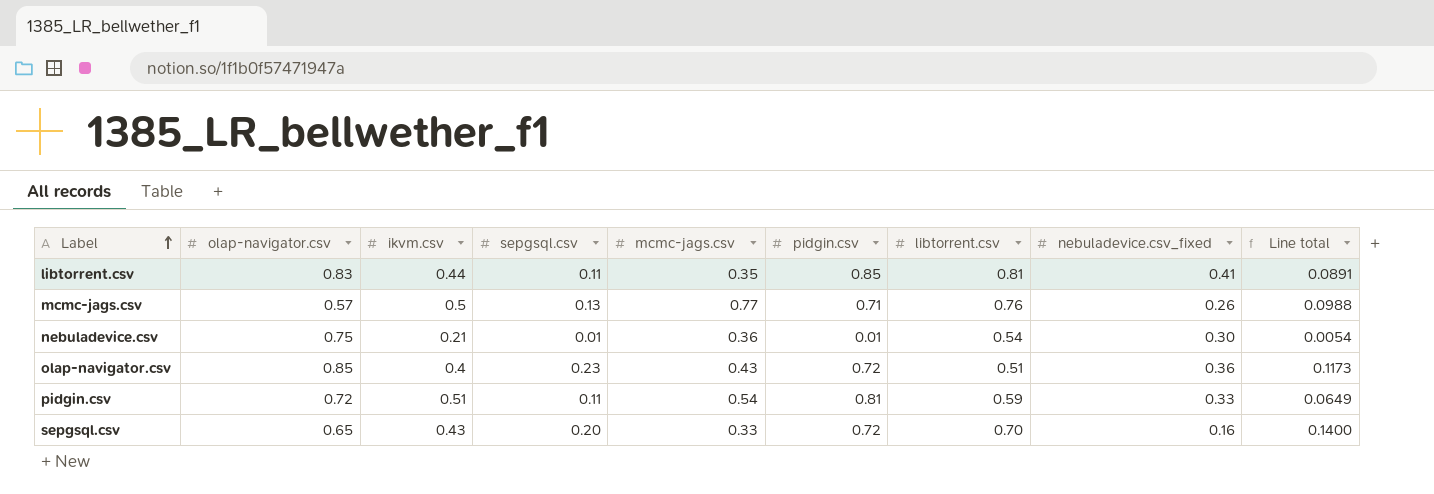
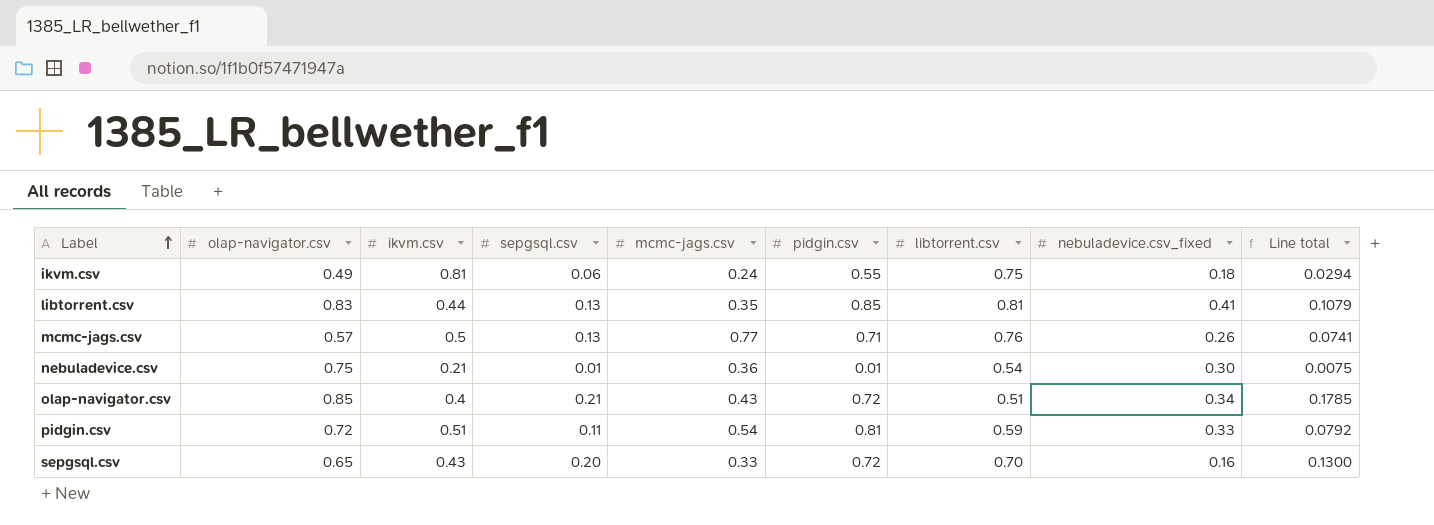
column Line total | formula: [sepgsql.csv] * [libtorrent.csv] -> [olap-navigator.csv] * [sepgsql.csv]
row ikvm.csv: none -> 0.49 | 0.81 | 0.06 | 0.24 | 0.55 | 0.75 | 0.18 | 0.0294
libtorrent.csv | sepgsql.csv: 0.11 -> 0.13
olap-navigator.csv | sepgsql.csv: 0.23 -> 0.21
olap-navigator.csv | nebuladevice.csv_fixed: 0.36 -> 0.34

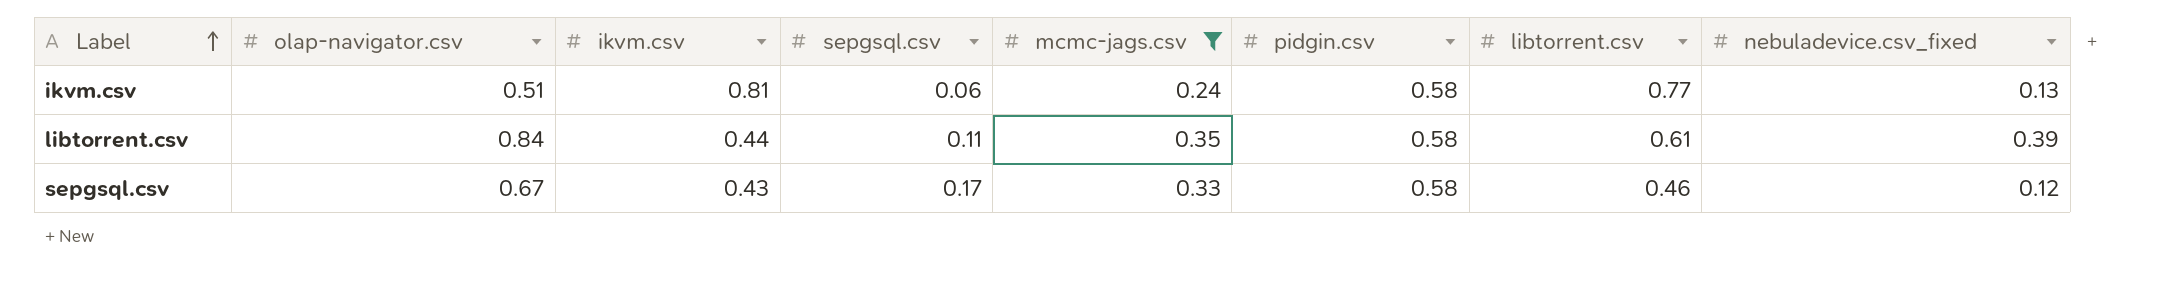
filter: none -> mcmc-jags.csv <= 0.35
column Line total | formula: [olap-navigator.csv] * [sepgsql.csv] -> none
ikvm.csv | olap-navigator.csv: 0.49 -> 0.51
ikvm.csv | pidgin.csv: 0.55 -> 0.58
ikvm.csv | libtorrent.csv: 0.75 -> 0.77
ikvm.csv | nebuladevice.csv_fixed: 0.18 -> 0.13
libtorrent.csv | olap-navigator.csv: 0.83 -> 0.84
libtorrent.csv | sepgsql.csv: 0.13 -> 0.11
libtorrent.csv | pidgin.csv: 0.85 -> 0.58
libtorrent.csv | libtorrent.csv: 0.81 -> 0.61
libtorrent.csv | nebuladevice.csv_fixed: 0.41 -> 0.39
sepgsql.csv | olap-navigator.csv: 0.65 -> 0.67
sepgsql.csv | sepgsql.csv: 0.20 -> 0.17
sepgsql.csv | pidgin.csv: 0.72 -> 0.58
sepgsql.csv | libtorrent.csv: 0.70 -> 0.46
sepgsql.csv | nebuladevice.csv_fixed: 0.16 -> 0.12

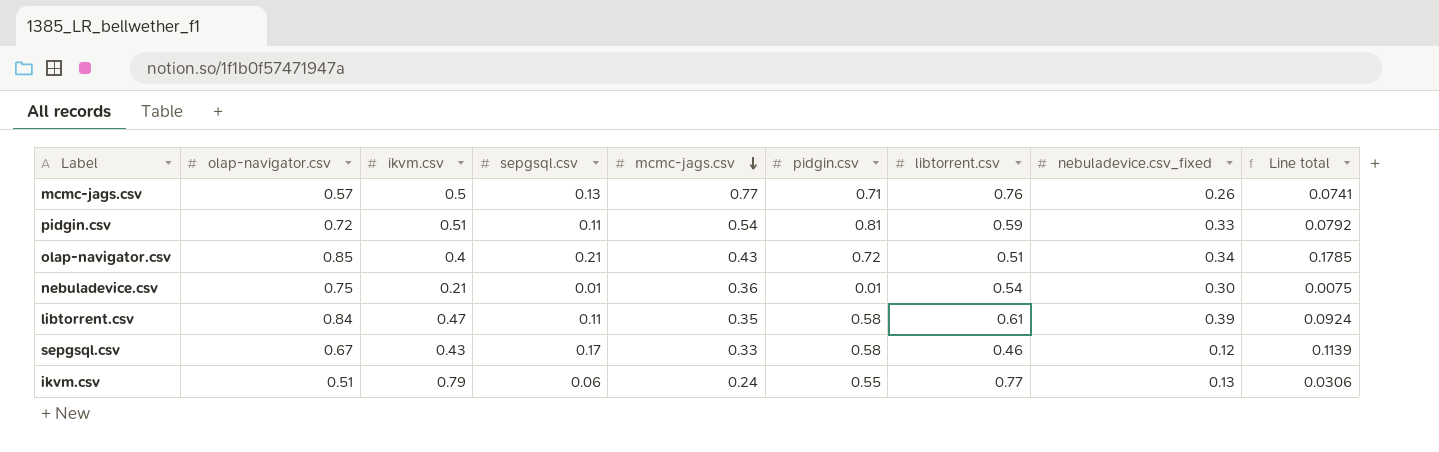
filter: mcmc-jags.csv <= 0.35 -> none
row order: Label ascending -> mcmc-jags.csv descending
column Line total | formula: none -> [olap-navigator.csv] * [sepgsql.csv]
libtorrent.csv | ikvm.csv: 0.44 -> 0.47
ikvm.csv | ikvm.csv: 0.81 -> 0.79
ikvm.csv | pidgin.csv: 0.58 -> 0.55

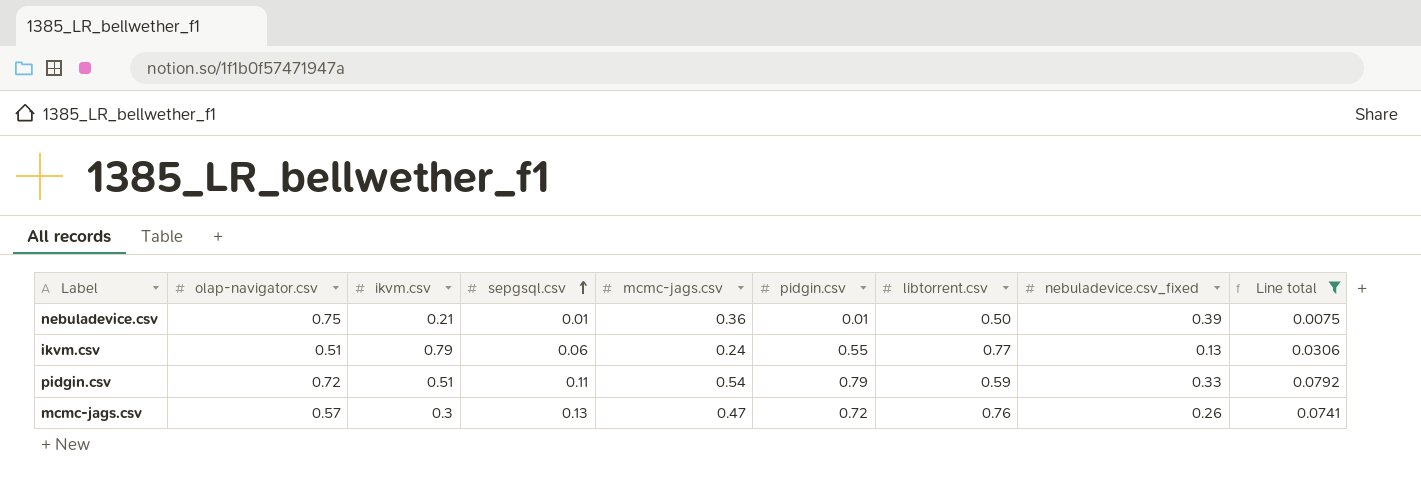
filter: none -> Line total <= 0.0792
row order: mcmc-jags.csv descending -> sepgsql.csv ascending
nebuladevice.csv | libtorrent.csv: 0.54 -> 0.50
nebuladevice.csv | nebuladevice.csv_fixed: 0.30 -> 0.39
pidgin.csv | pidgin.csv: 0.81 -> 0.79
mcmc-jags.csv | ikvm.csv: 0.5 -> 0.3
mcmc-jags.csv | mcmc-jags.csv: 0.77 -> 0.47
mcmc-jags.csv | pidgin.csv: 0.71 -> 0.72

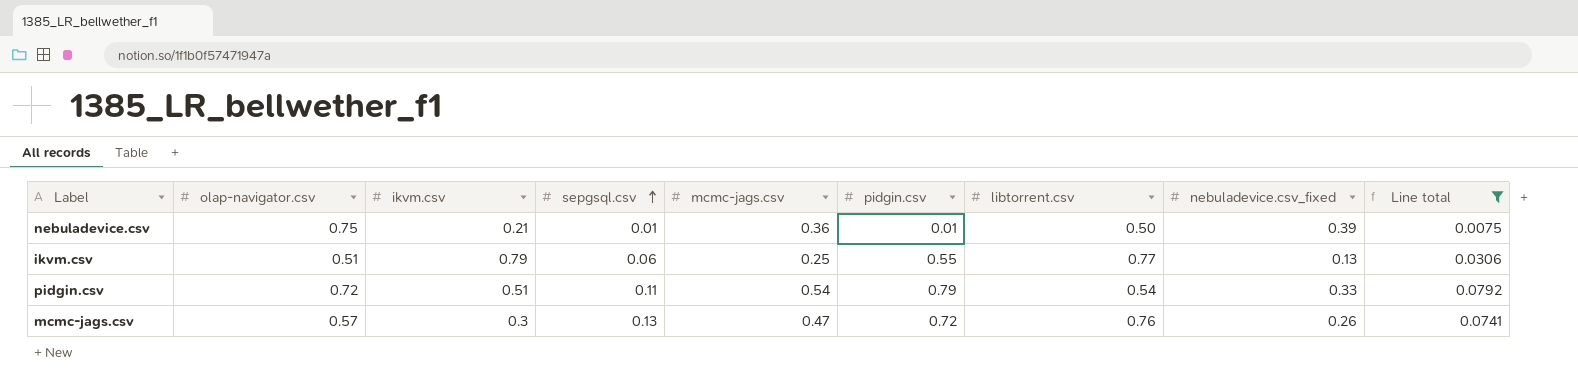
ikvm.csv | mcmc-jags.csv: 0.24 -> 0.25
pidgin.csv | libtorrent.csv: 0.59 -> 0.54

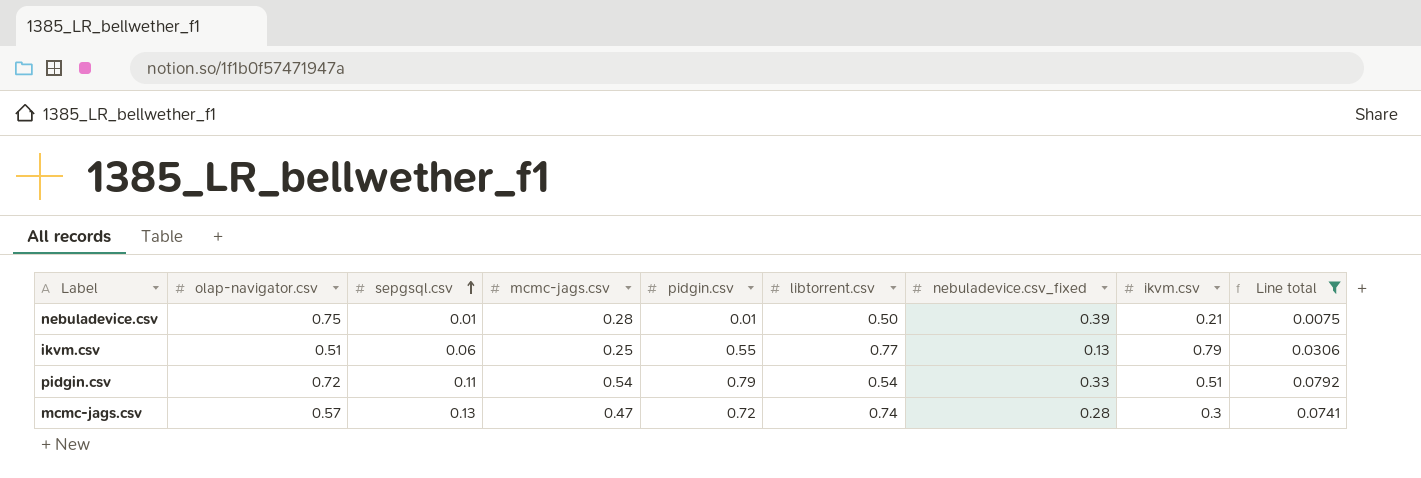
column ikvm.csv | position: 3 -> 8
nebuladevice.csv | mcmc-jags.csv: 0.36 -> 0.28
mcmc-jags.csv | libtorrent.csv: 0.76 -> 0.74
mcmc-jags.csv | nebuladevice.csv_fixed: 0.26 -> 0.28

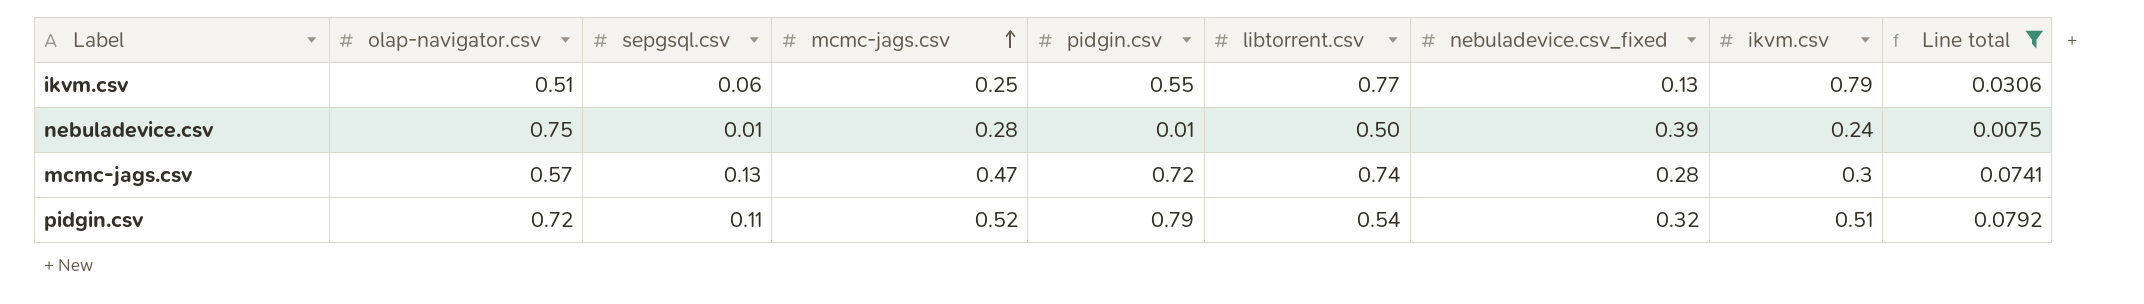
row order: sepgsql.csv ascending -> mcmc-jags.csv ascending
nebuladevice.csv | ikvm.csv: 0.21 -> 0.24
pidgin.csv | mcmc-jags.csv: 0.54 -> 0.52
pidgin.csv | nebuladevice.csv_fixed: 0.33 -> 0.32

